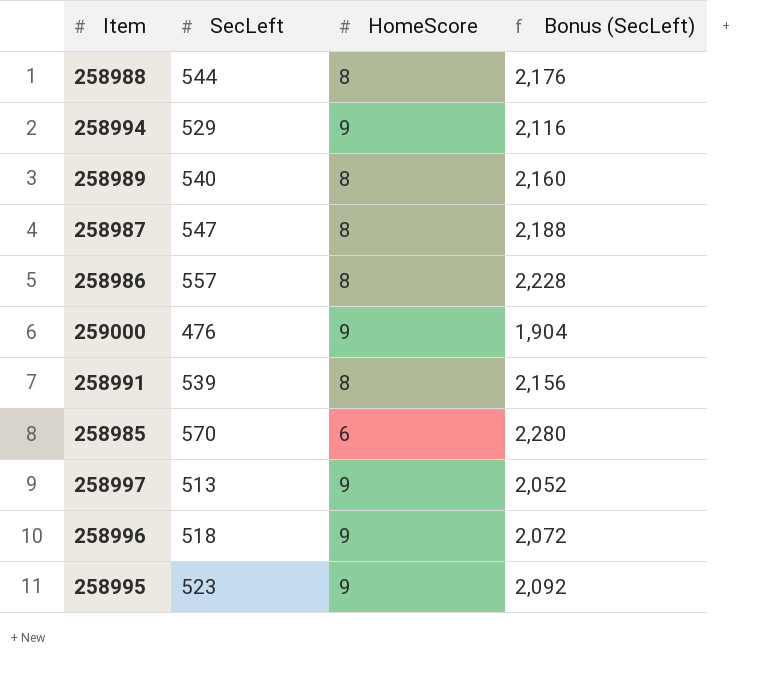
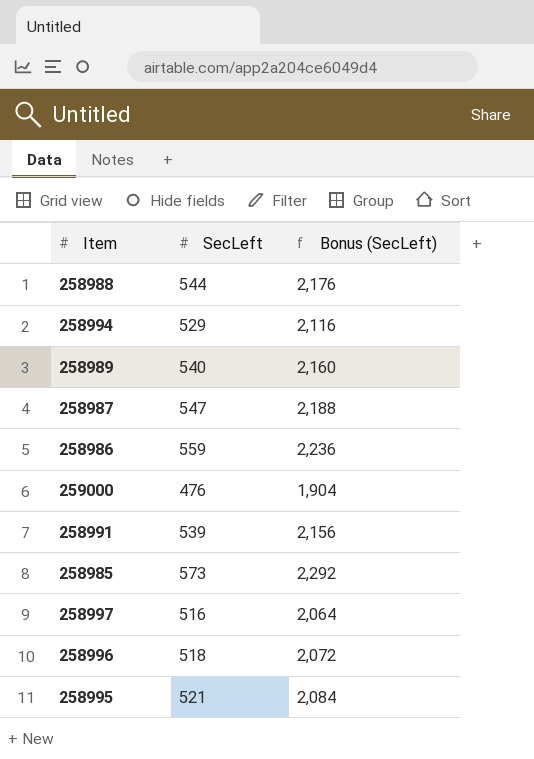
column HomeScore | position: 3 -> none
258986 | SecLeft: 557 -> 559
258986 | Bonus (SecLeft): 2,228 -> 2,236
258985 | SecLeft: 570 -> 573
258985 | Bonus (SecLeft): 2,280 -> 2,292
258997 | SecLeft: 513 -> 516
258997 | Bonus (SecLeft): 2,052 -> 2,064
258995 | SecLeft: 523 -> 521
258995 | Bonus (SecLeft): 2,092 -> 2,084

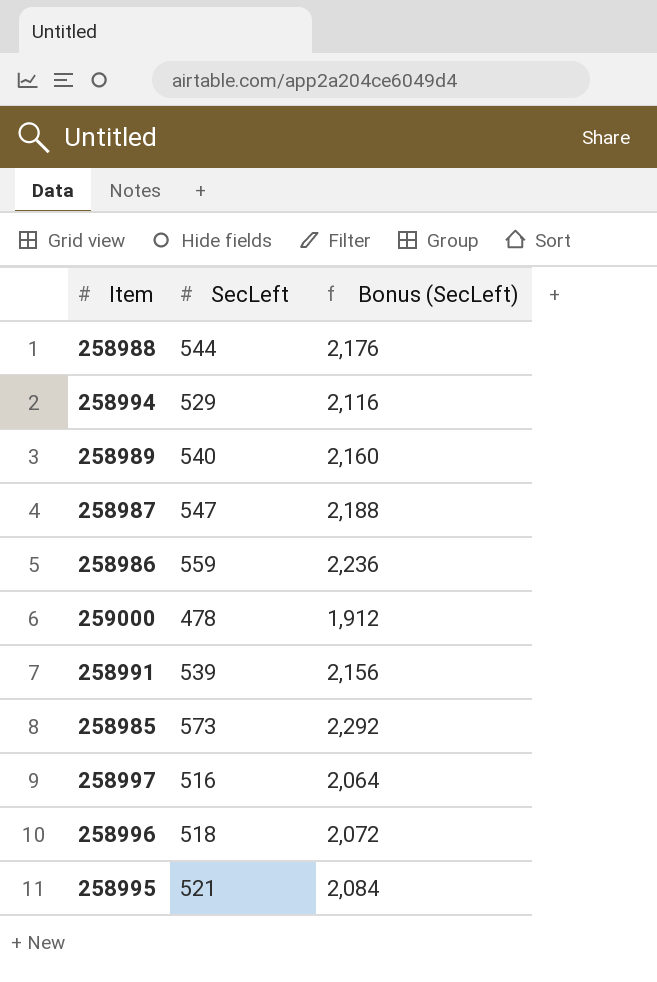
259000 | SecLeft: 476 -> 478
259000 | Bonus (SecLeft): 1,904 -> 1,912

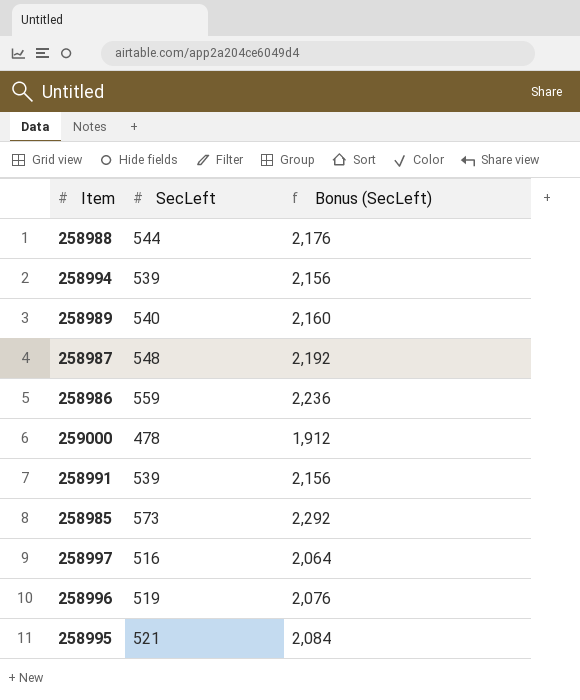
258994 | SecLeft: 529 -> 539
258994 | Bonus (SecLeft): 2,116 -> 2,156
258987 | SecLeft: 547 -> 548
258987 | Bonus (SecLeft): 2,188 -> 2,192
258996 | SecLeft: 518 -> 519
258996 | Bonus (SecLeft): 2,072 -> 2,076

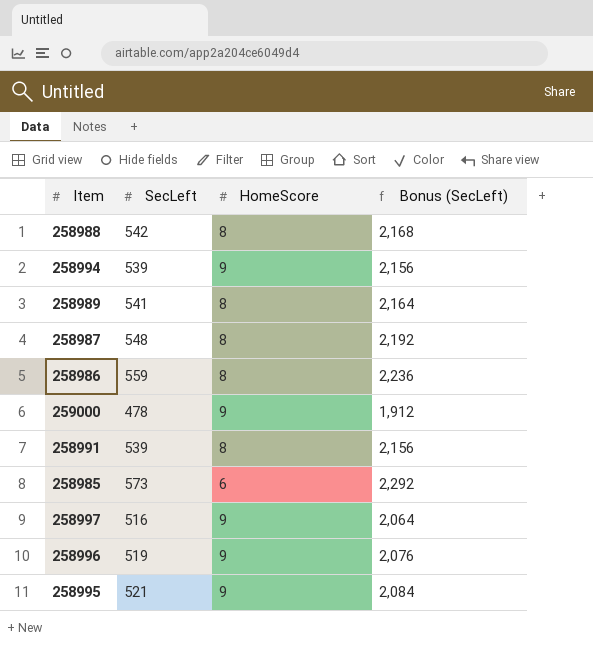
column HomeScore | position: none -> 3
258988 | SecLeft: 544 -> 542
258988 | Bonus (SecLeft): 2,176 -> 2,168
258989 | SecLeft: 540 -> 541
258989 | Bonus (SecLeft): 2,160 -> 2,164

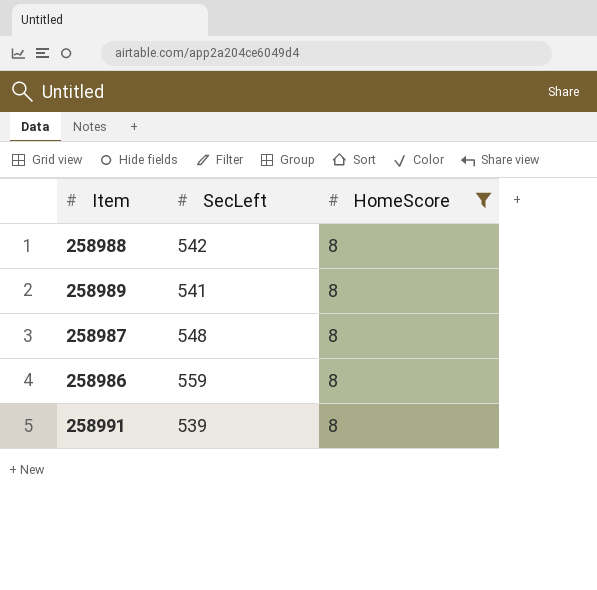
filter: none -> HomeScore = 8
column Bonus (SecLeft) | formula: [SecLeft] * 4 -> none

